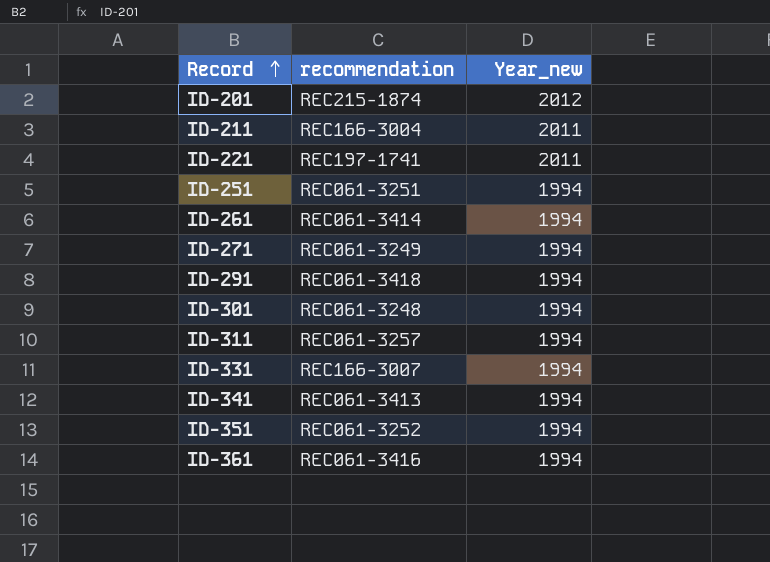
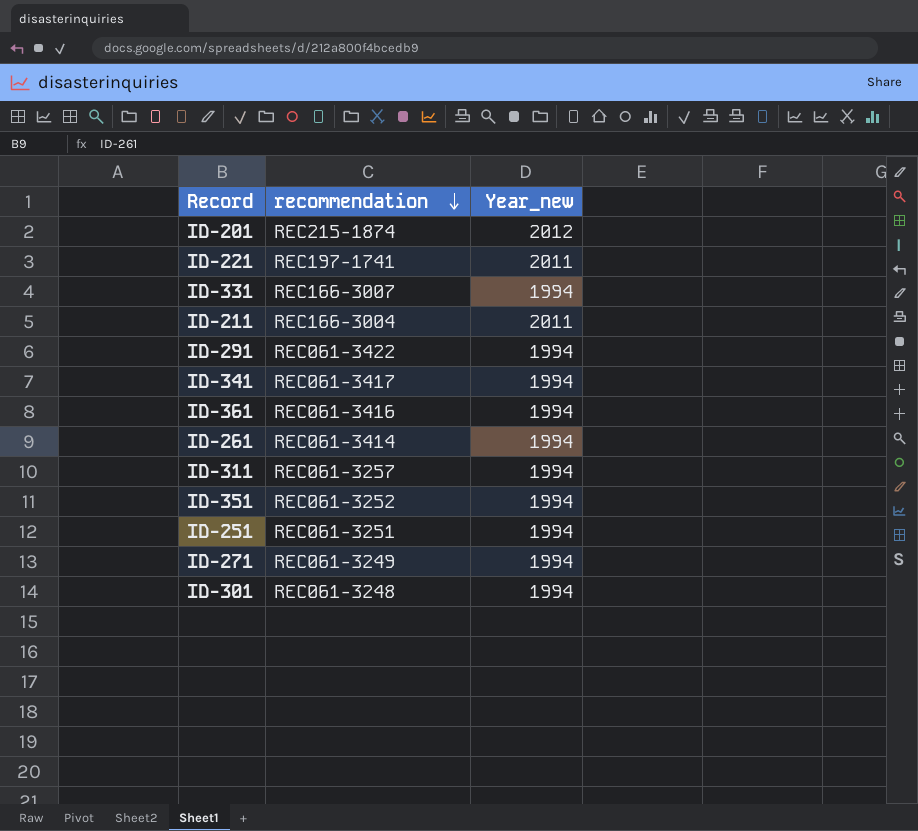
row order: Record ascending -> recommendation descending
ID-291 | recommendation: REC061-3418 -> REC061-3422
ID-341 | recommendation: REC061-3413 -> REC061-3417

